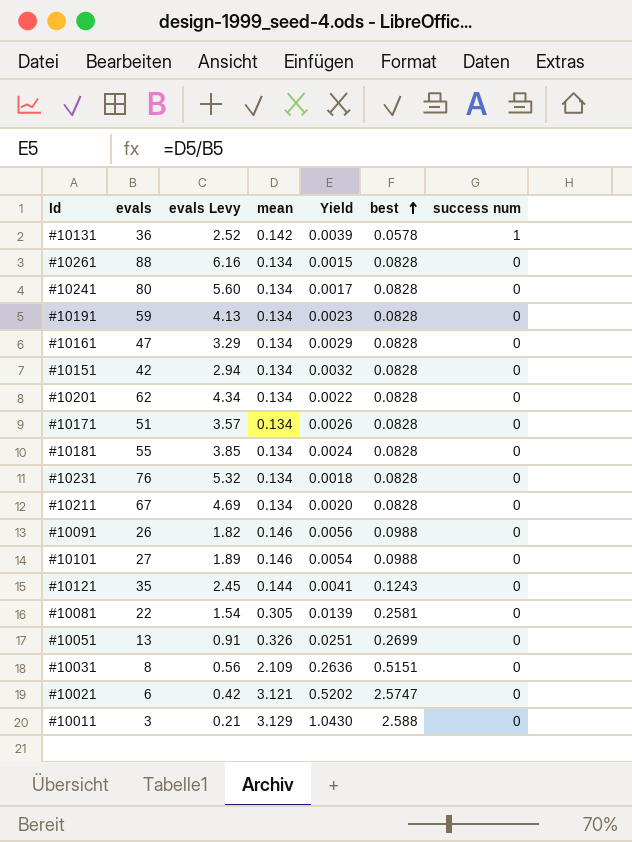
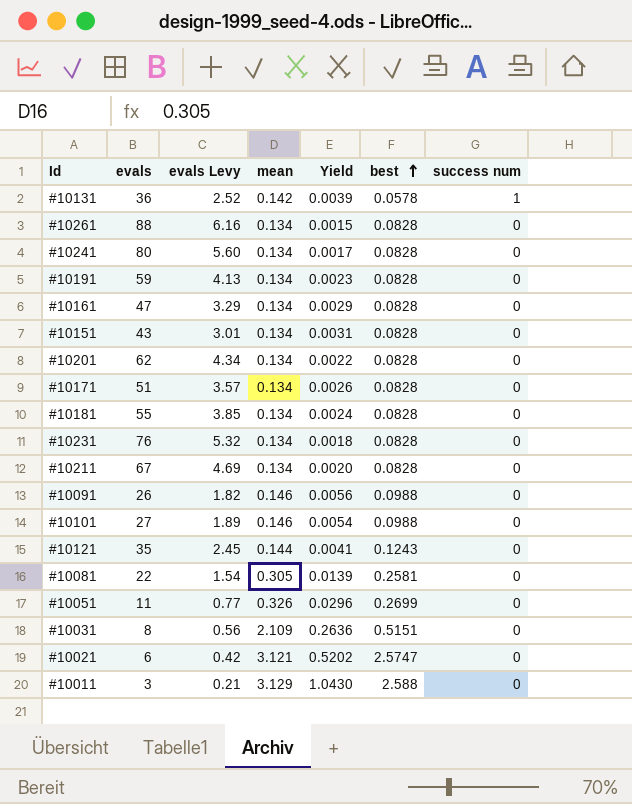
#10151 | evals: 42 -> 43
#10151 | evals Levy: 2.94 -> 3.01
#10151 | Yield: 0.0032 -> 0.0031
#10051 | evals: 13 -> 11
#10051 | evals Levy: 0.91 -> 0.77
#10051 | Yield: 0.0251 -> 0.0296

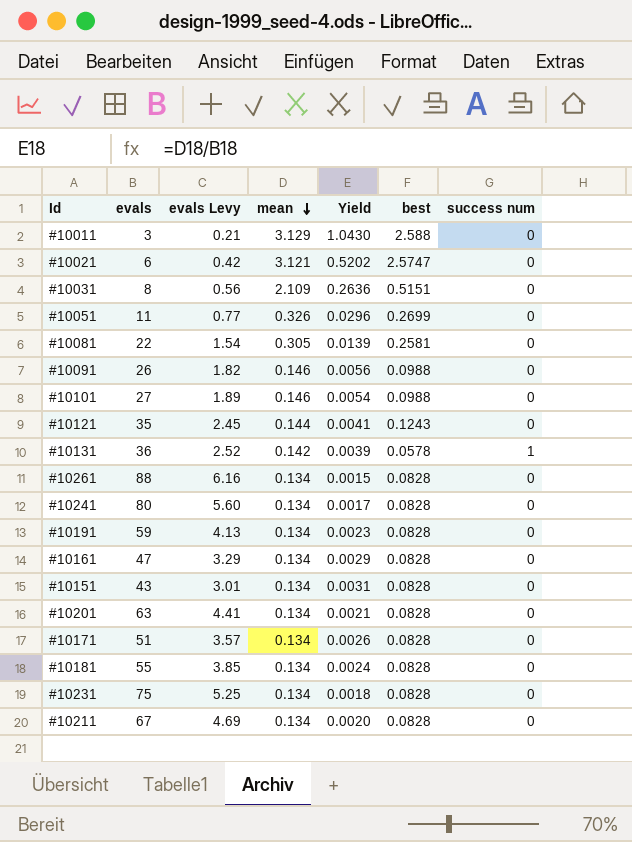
row order: best ascending -> mean descending
#10201 | evals: 62 -> 63
#10201 | evals Levy: 4.34 -> 4.41
#10201 | Yield: 0.0022 -> 0.0021
#10231 | evals: 76 -> 75
#10231 | evals Levy: 5.32 -> 5.25

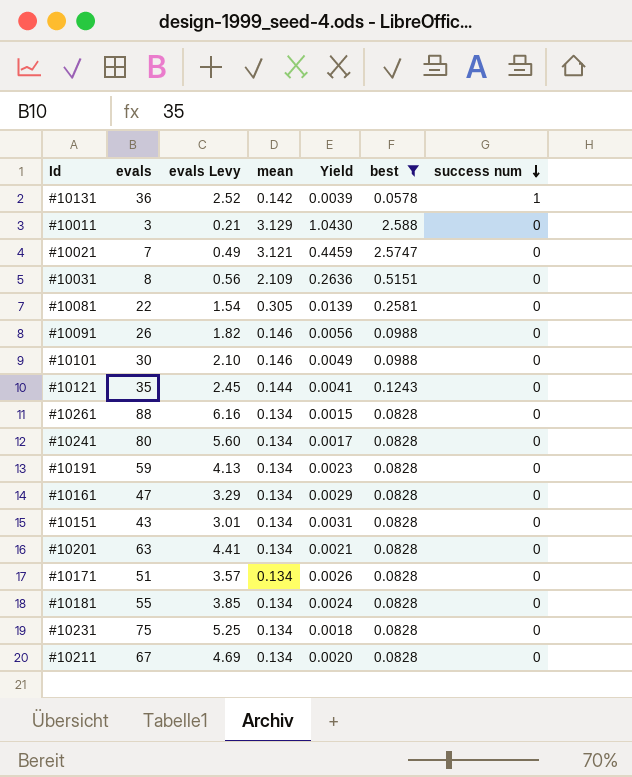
filter: none -> best != 0.2699
row order: mean descending -> success num descending
#10021 | evals: 6 -> 7
#10021 | evals Levy: 0.42 -> 0.49
#10021 | Yield: 0.5202 -> 0.4459
#10101 | evals: 27 -> 30
#10101 | evals Levy: 1.89 -> 2.10
#10101 | Yield: 0.0054 -> 0.0049

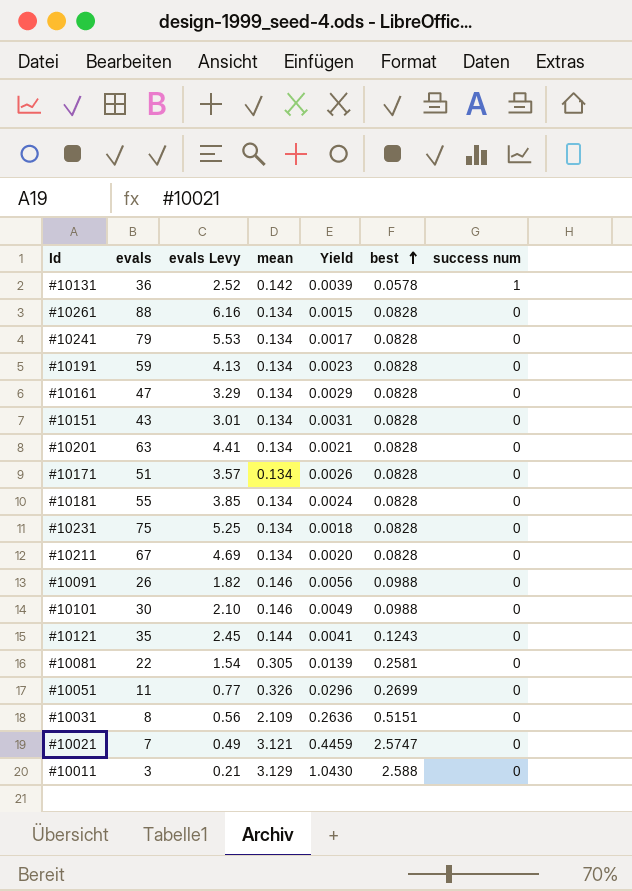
filter: best != 0.2699 -> none
row order: success num descending -> best ascending
#10241 | evals: 80 -> 79
#10241 | evals Levy: 5.60 -> 5.53

